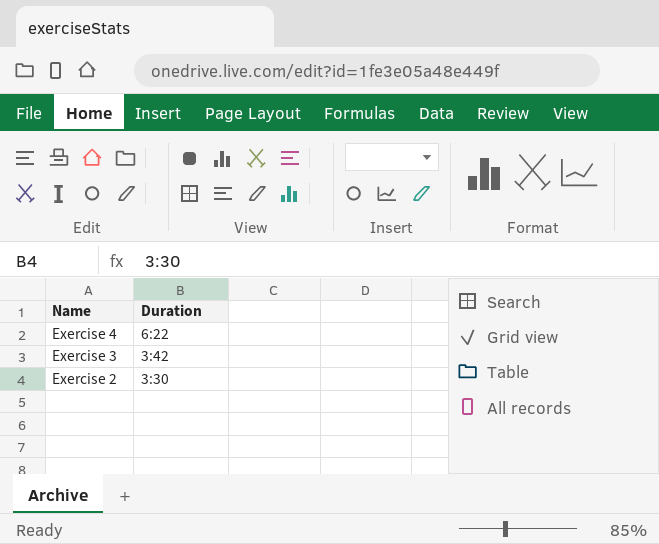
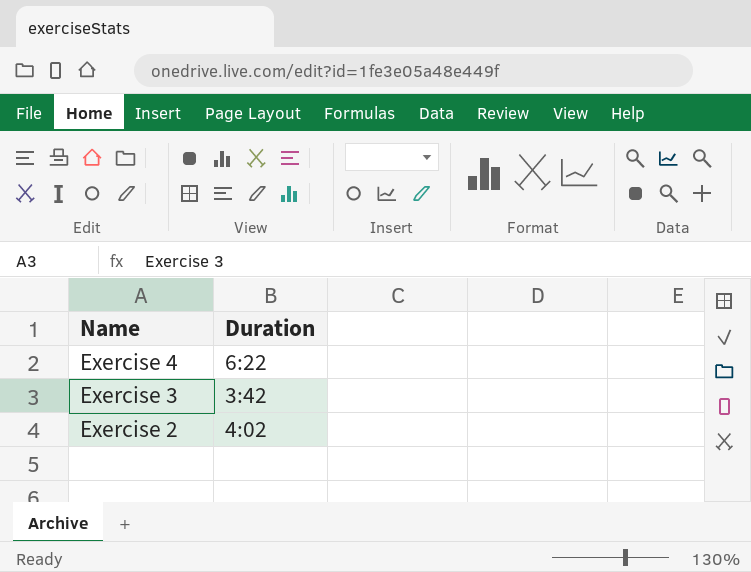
Exercise 2 | Duration: 3:30 -> 4:02

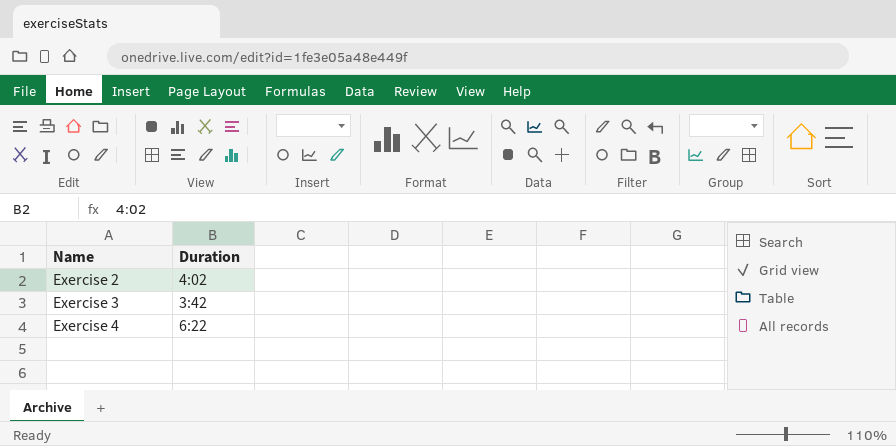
row order: Name descending -> Name ascending

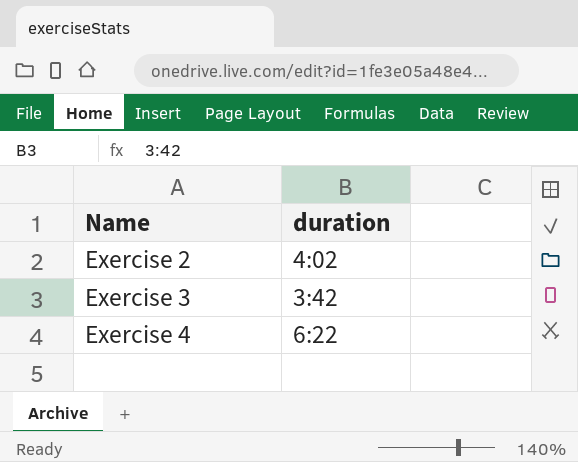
column name: Duration -> duration

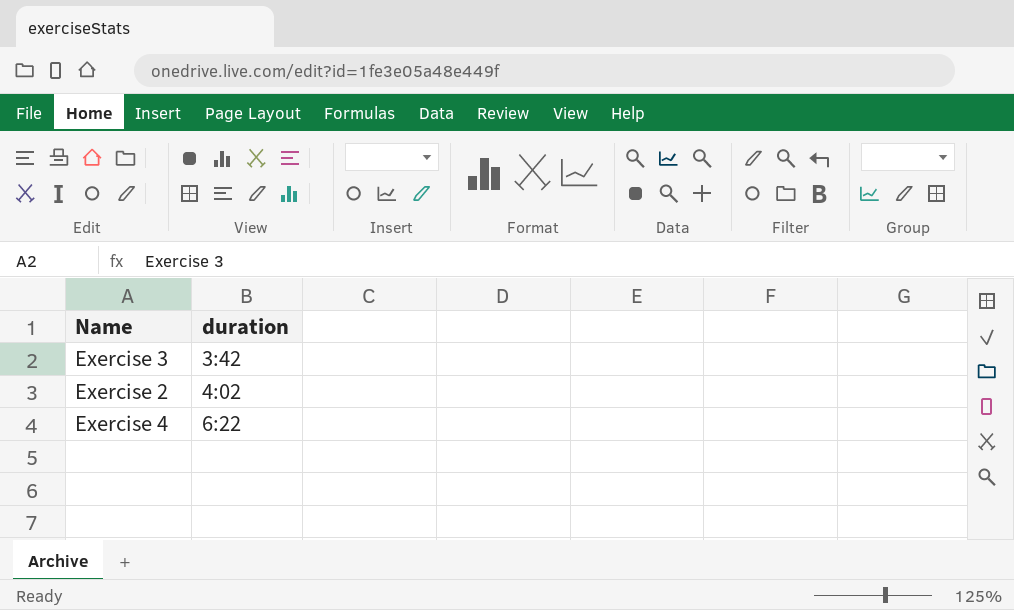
row order: Name ascending -> duration ascending

